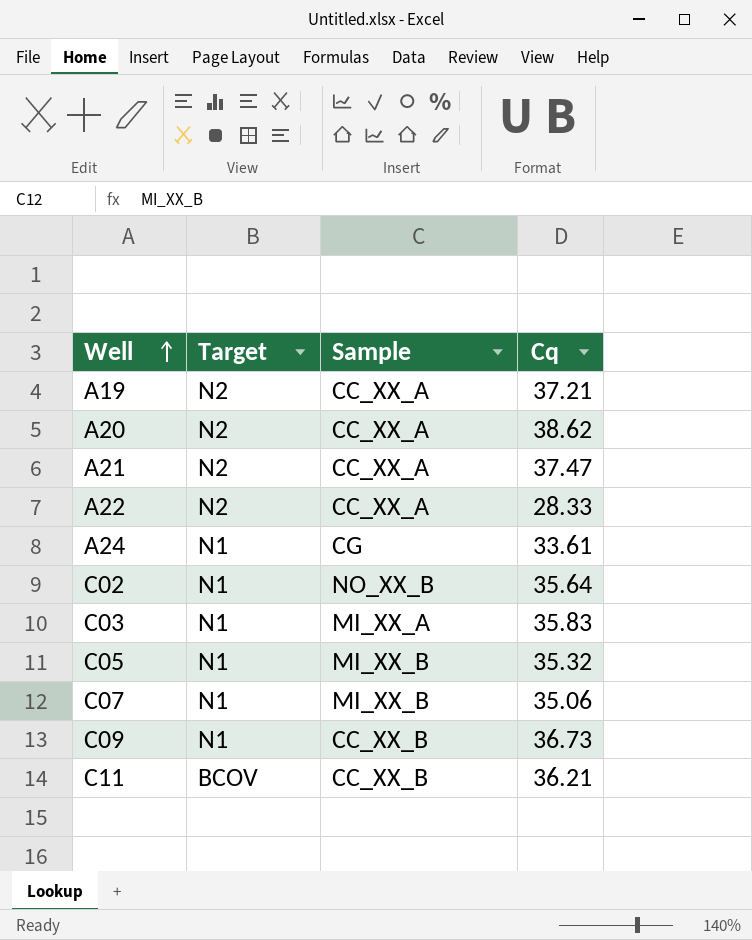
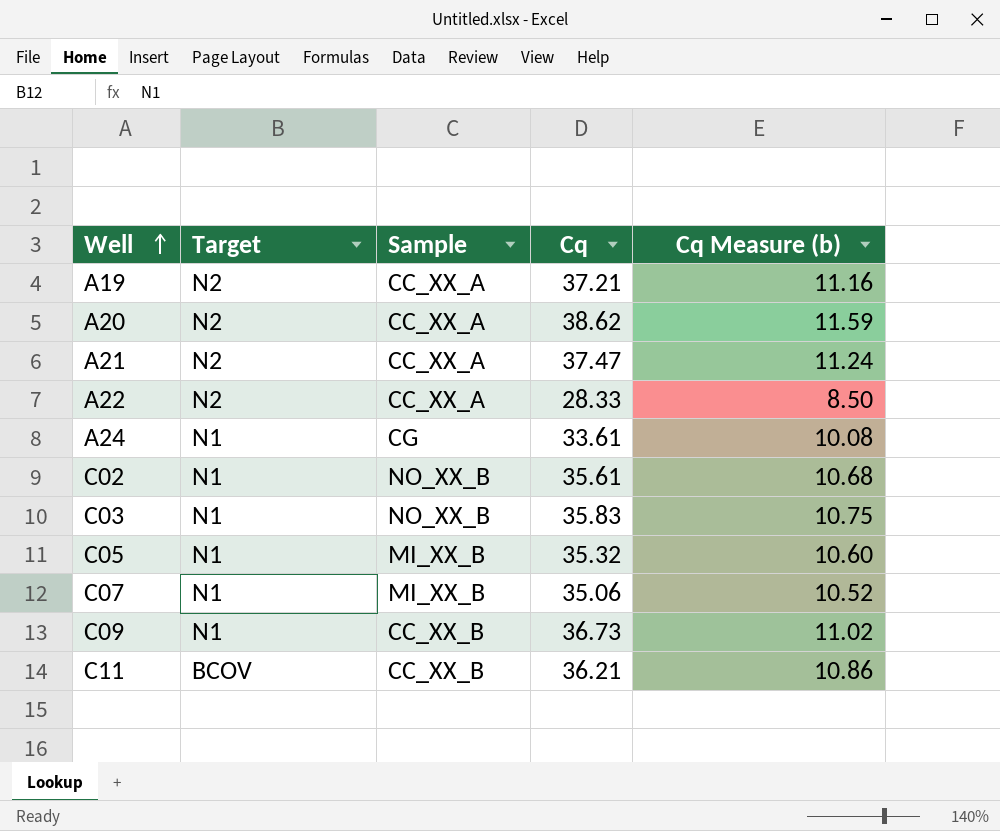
column Cq Measure (b) | formula: none -> [Cq] * 0.3
C02 | Cq: 35.64 -> 35.61
C03 | Sample: MI_XX_A -> NO_XX_B

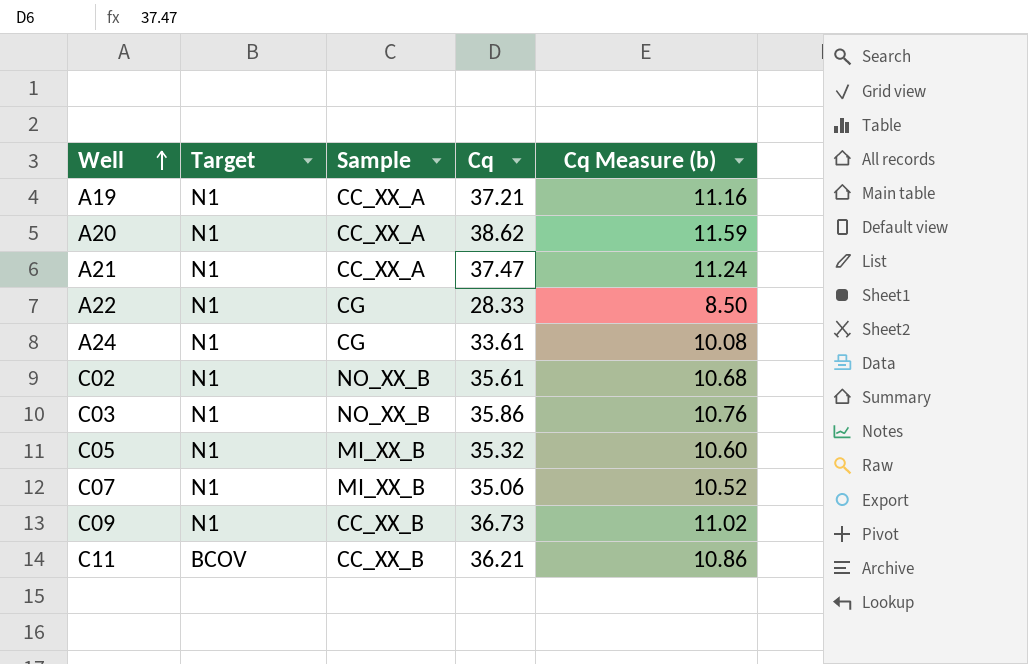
A19 | Target: N2 -> N1
A20 | Target: N2 -> N1
A21 | Target: N2 -> N1
A22 | Target: N2 -> N1
A22 | Sample: CC_XX_A -> CG
C03 | Cq: 35.83 -> 35.86
C03 | Cq Measure (b): 10.75 -> 10.76

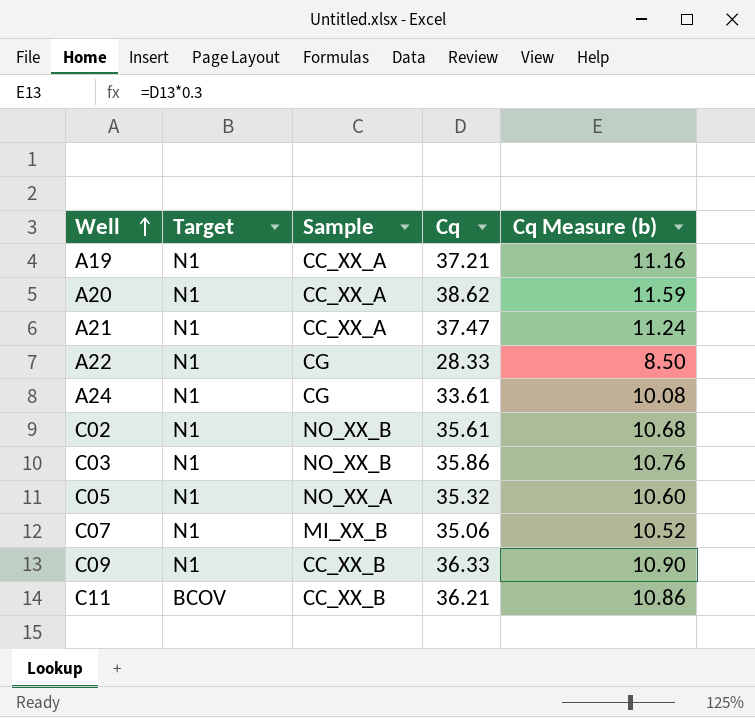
C05 | Sample: MI_XX_B -> NO_XX_A
C09 | Cq: 36.73 -> 36.33
C09 | Cq Measure (b): 11.02 -> 10.90

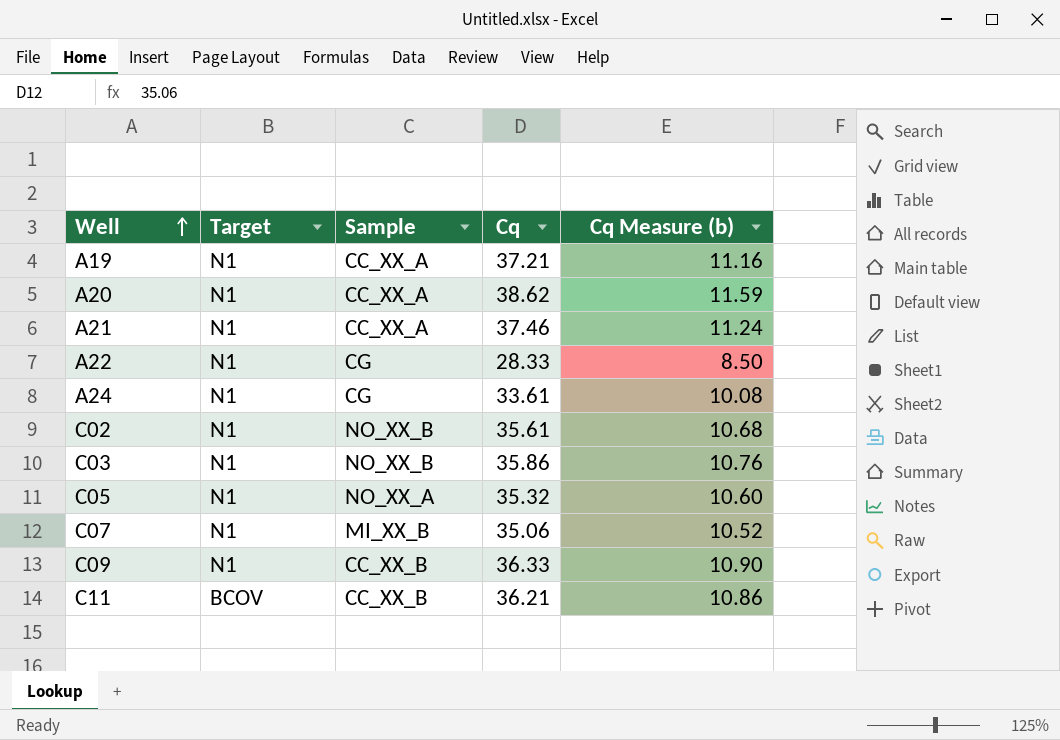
A21 | Cq: 37.47 -> 37.46

